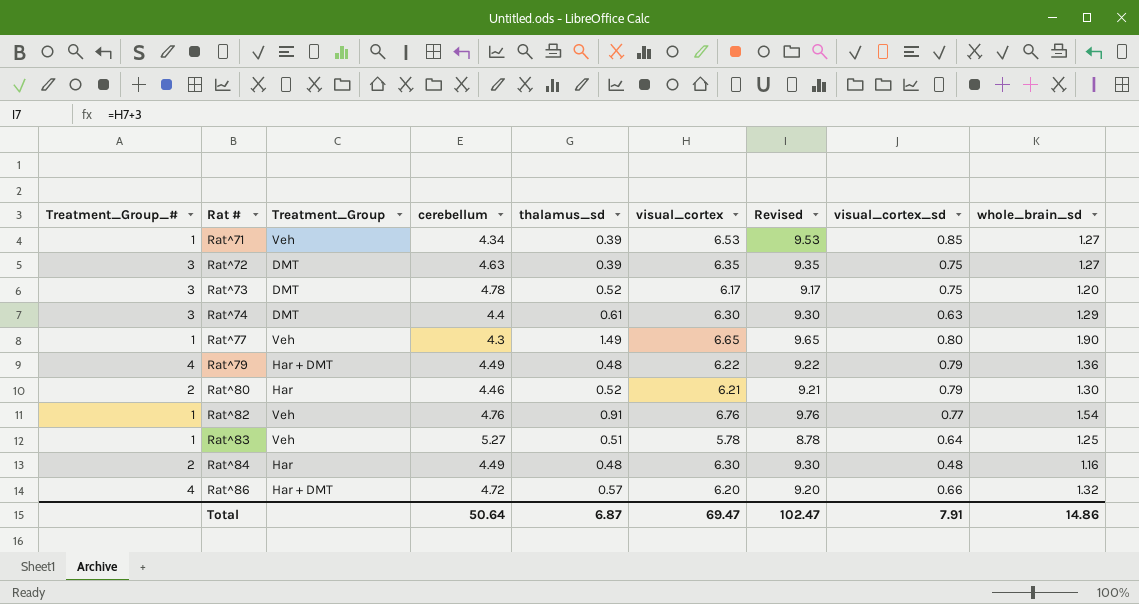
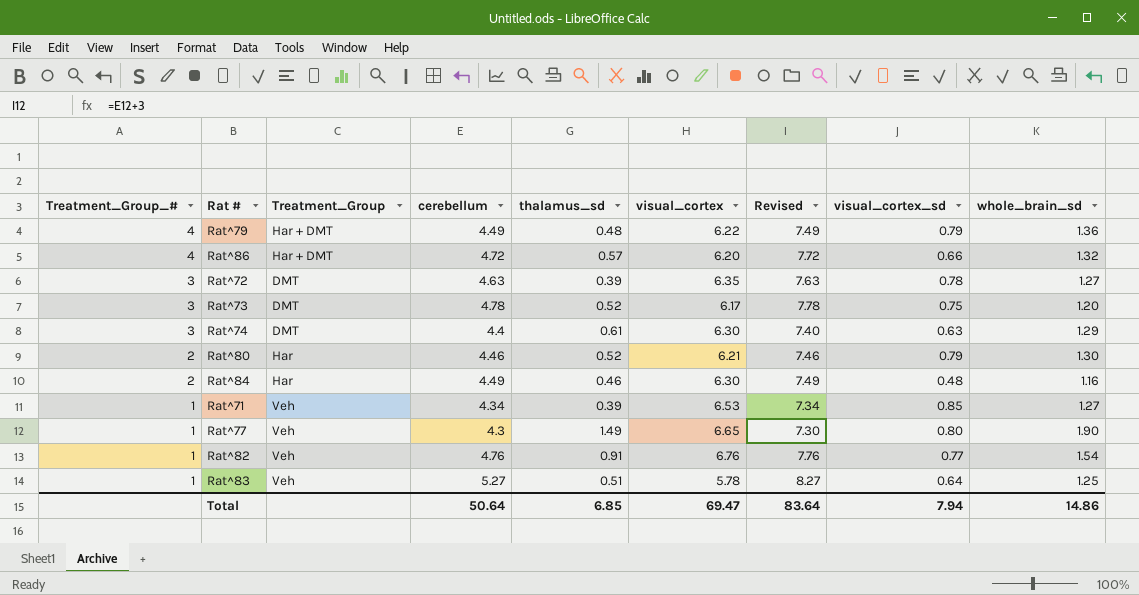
row order: Rat # ascending -> Treatment_Group_# descending
column Revised | formula: [visual_cortex] + 3 -> [cerebellum] + 3
Rat^72 | visual_cortex_sd: 0.75 -> 0.78
Rat^84 | thalamus_sd: 0.48 -> 0.46
Total | thalamus_sd: 6.87 -> 6.85
Total | Revised: 102.47 -> 83.64
Total | visual_cortex_sd: 7.91 -> 7.94

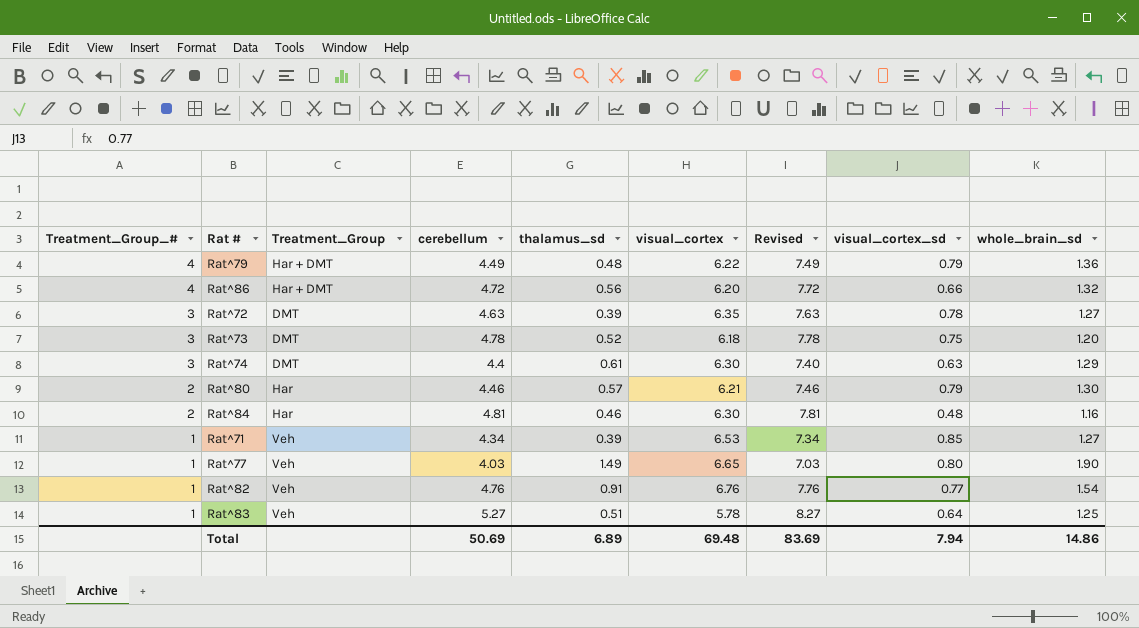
Rat^86 | thalamus_sd: 0.57 -> 0.56
Rat^73 | visual_cortex: 6.17 -> 6.18
Rat^80 | thalamus_sd: 0.52 -> 0.57
Rat^84 | cerebellum: 4.49 -> 4.81
Rat^84 | Revised: 7.49 -> 7.81
Rat^77 | cerebellum: 4.3 -> 4.03
Rat^77 | Revised: 7.30 -> 7.03
Total | cerebellum: 50.64 -> 50.69
Total | thalamus_sd: 6.85 -> 6.89
Total | visual_cortex: 69.47 -> 69.48
Total | Revised: 83.64 -> 83.69

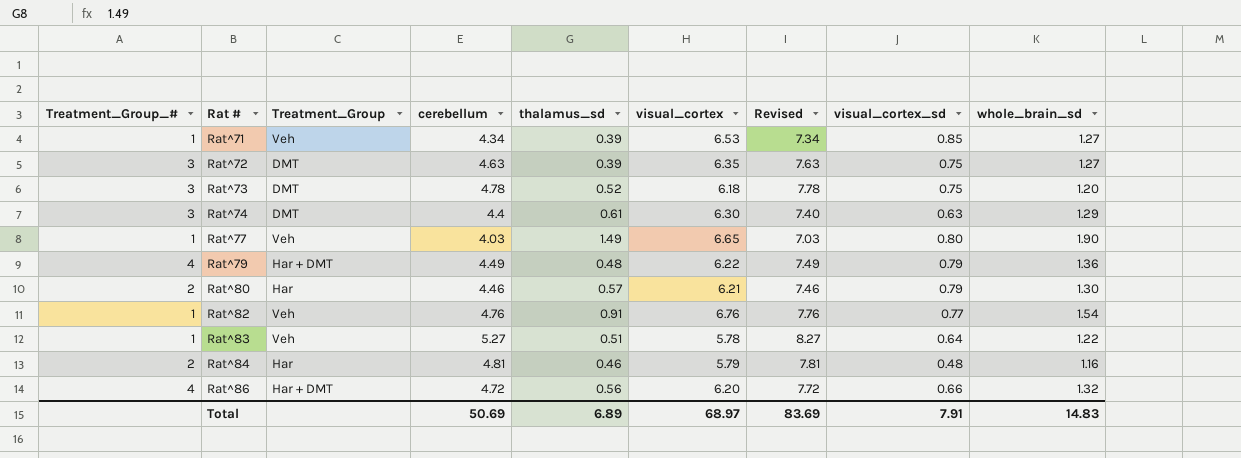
row order: Treatment_Group_# descending -> Rat # ascending
Rat^72 | visual_cortex_sd: 0.78 -> 0.75
Rat^83 | whole_brain_sd: 1.25 -> 1.22
Rat^84 | visual_cortex: 6.30 -> 5.79
Total | visual_cortex: 69.48 -> 68.97
Total | visual_cortex_sd: 7.94 -> 7.91
Total | whole_brain_sd: 14.86 -> 14.83

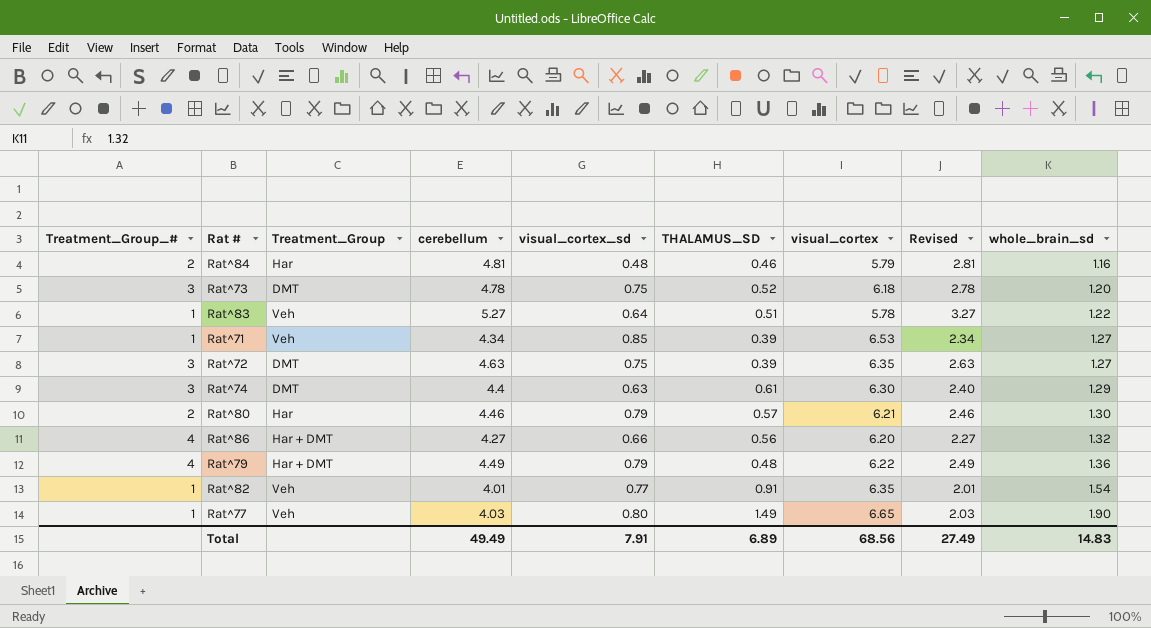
row order: Rat # ascending -> whole_brain_sd ascending
column visual_cortex_sd | position: 8 -> 5
column name: thalamus_sd -> THALAMUS_SD
column Revised | formula: [cerebellum] + 3 -> [cerebellum] - 2
Rat^86 | cerebellum: 4.72 -> 4.27
Rat^82 | cerebellum: 4.76 -> 4.01
Rat^82 | visual_cortex: 6.76 -> 6.35
Total | cerebellum: 50.69 -> 49.49
Total | visual_cortex: 68.97 -> 68.56
Total | Revised: 83.69 -> 27.49

